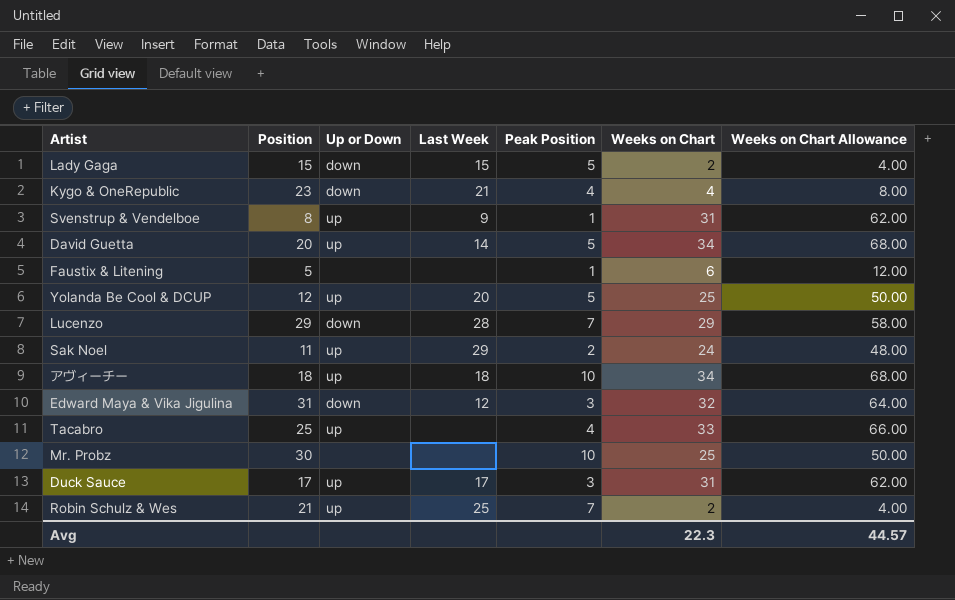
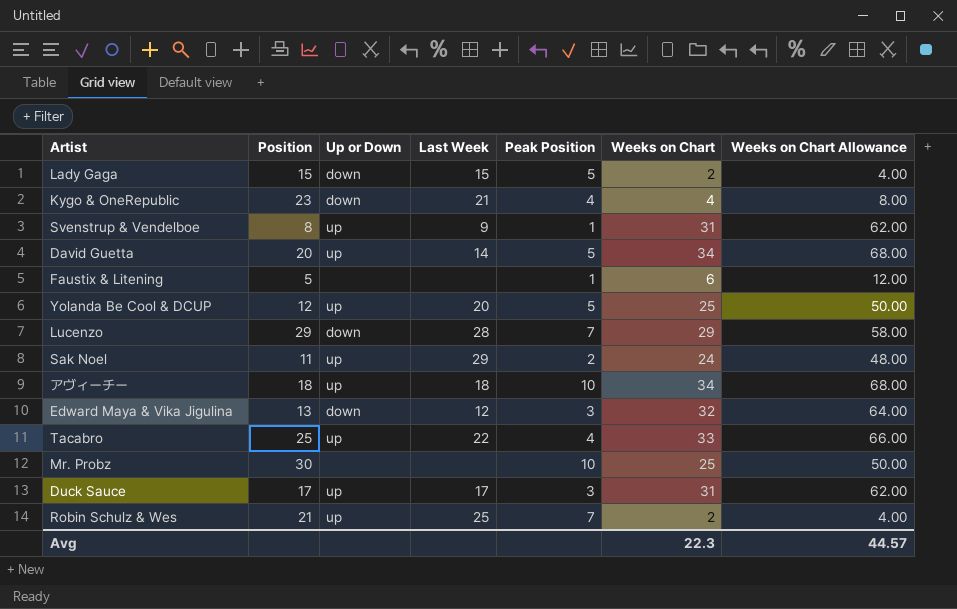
Edward Maya & Vika Jigulina | Position: 31 -> 13
Tacabro | Last Week: none -> 22

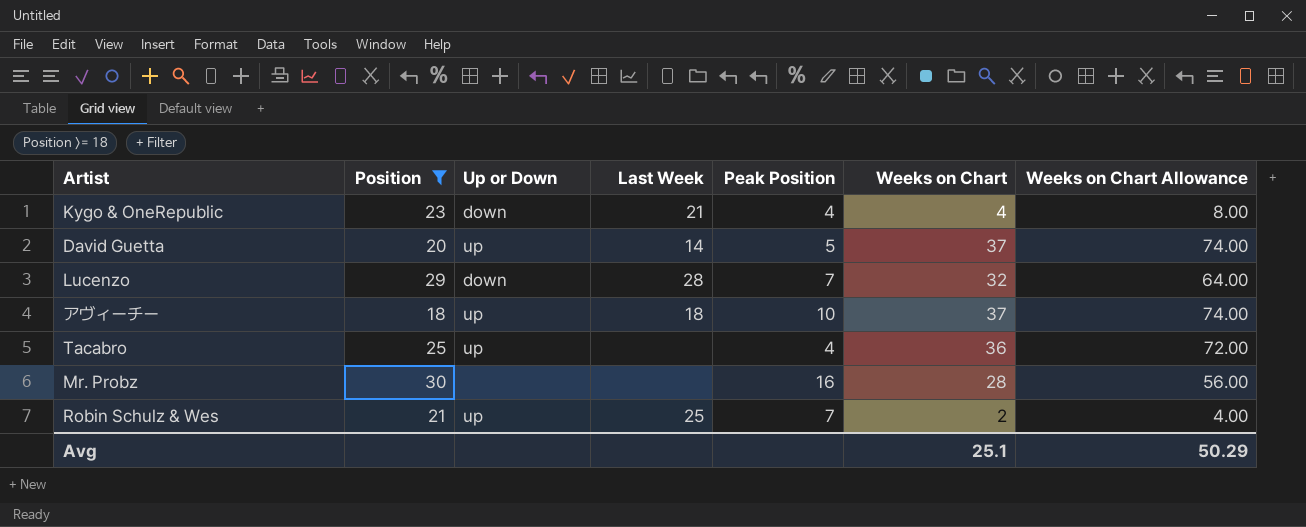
filter: none -> Position >= 18
David Guetta | Weeks on Chart: 34 -> 37
David Guetta | Weeks on Chart Allowance: 68.00 -> 74.00
Lucenzo | Weeks on Chart: 29 -> 32
Lucenzo | Weeks on Chart Allowance: 58.00 -> 64.00
アヴィーチー | Weeks on Chart: 34 -> 37
アヴィーチー | Weeks on Chart Allowance: 68.00 -> 74.00
Tacabro | Last Week: 22 -> none
Tacabro | Weeks on Chart: 33 -> 36
Tacabro | Weeks on Chart Allowance: 66.00 -> 72.00
Mr. Probz | Peak Position: 10 -> 16
Mr. Probz | Weeks on Chart: 25 -> 28
Mr. Probz | Weeks on Chart Allowance: 50.00 -> 56.00
Avg | Weeks on Chart: 22.3 -> 25.1
Avg | Weeks on Chart Allowance: 44.57 -> 50.29

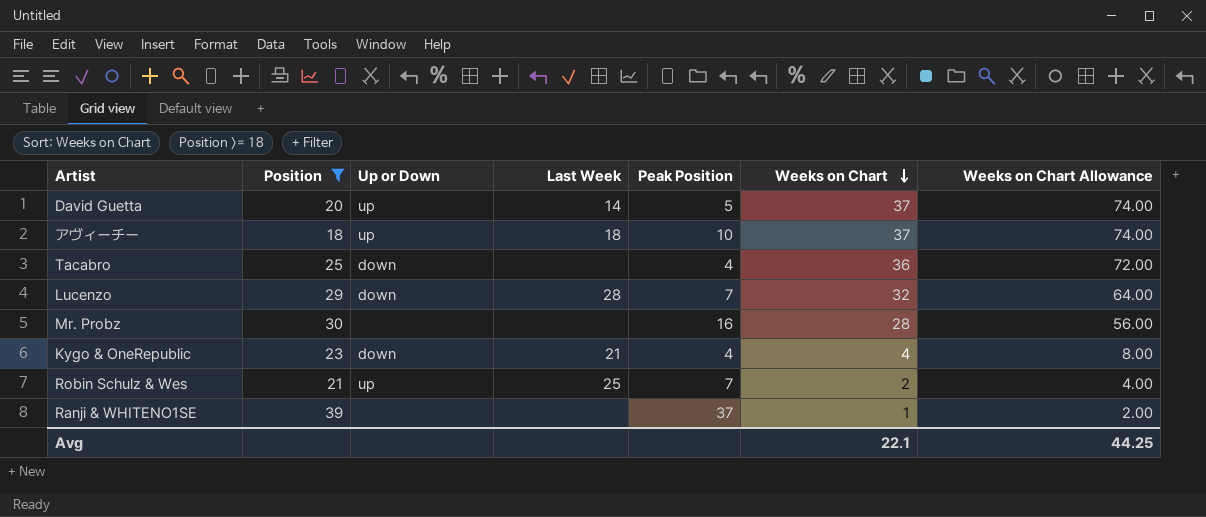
row order: none -> Weeks on Chart descending
Tacabro | Up or Down: up -> down
row Ranji & WHITENO1SE: none -> 39 | none | none | 37 | 1 | 2.00
Avg | Weeks on Chart: 25.1 -> 22.1
Avg | Weeks on Chart Allowance: 50.29 -> 44.25

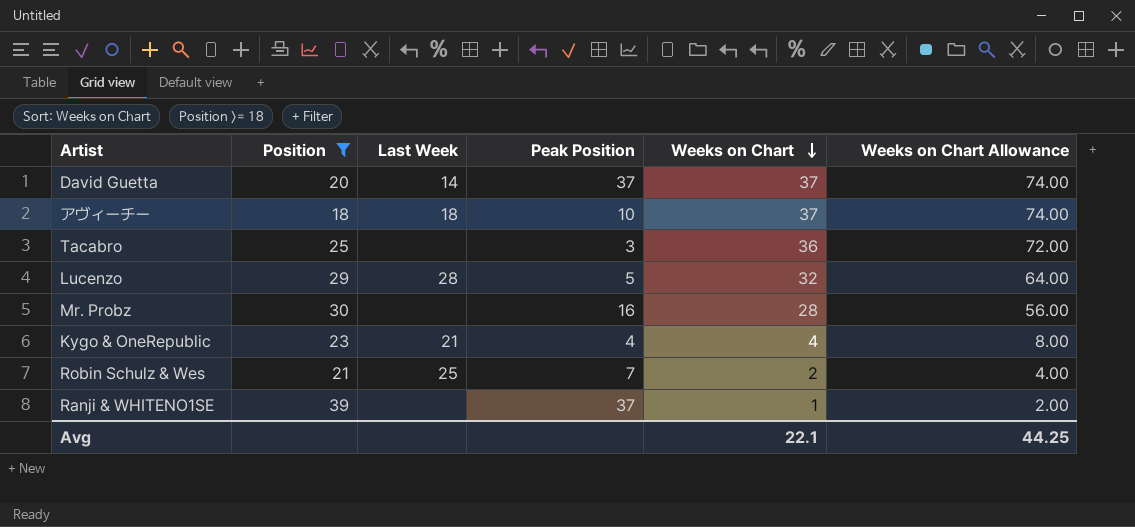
column Up or Down | position: 3 -> none
David Guetta | Peak Position: 5 -> 37
Tacabro | Peak Position: 4 -> 3
Lucenzo | Peak Position: 7 -> 5

